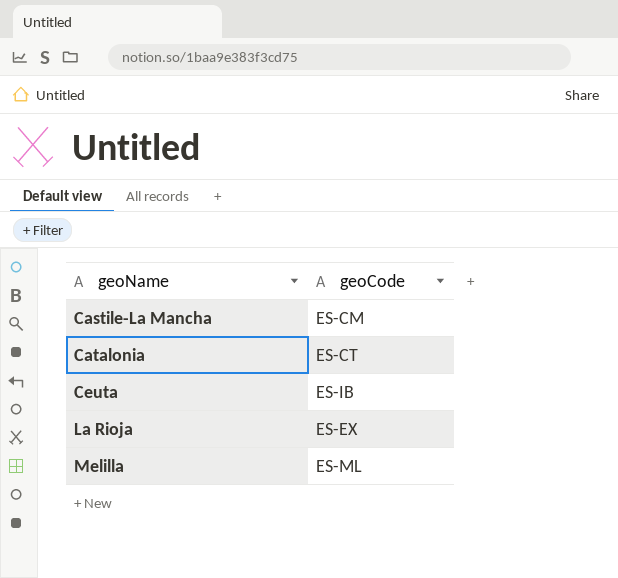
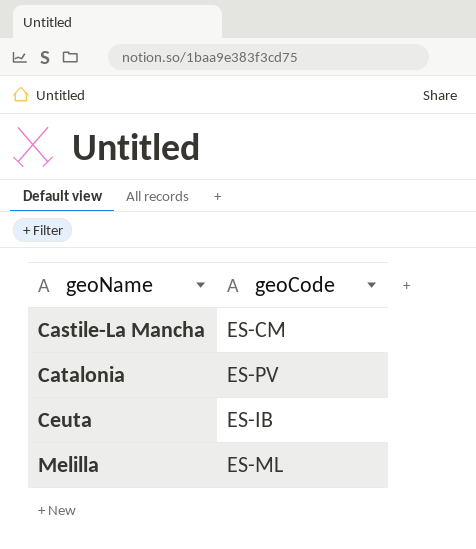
row La Rioja: ES-EX -> none
Catalonia | geoCode: ES-CT -> ES-PV

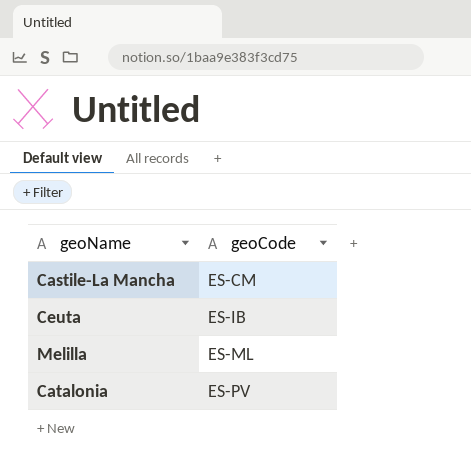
row order: geoName ascending -> geoCode ascending

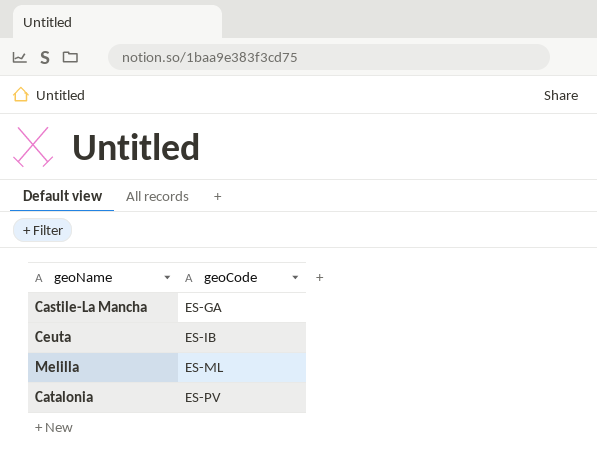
Castile-La Mancha | geoCode: ES-CM -> ES-GA

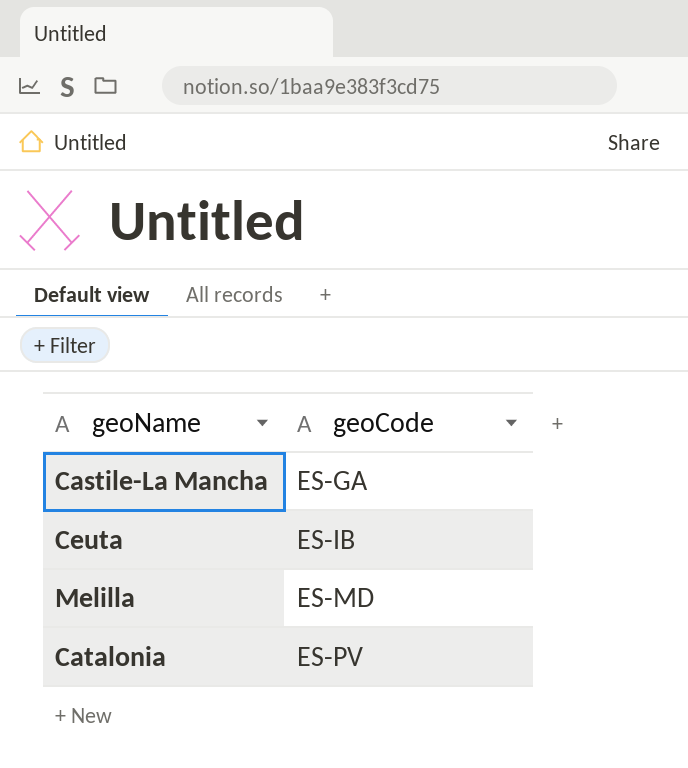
Melilla | geoCode: ES-ML -> ES-MD

